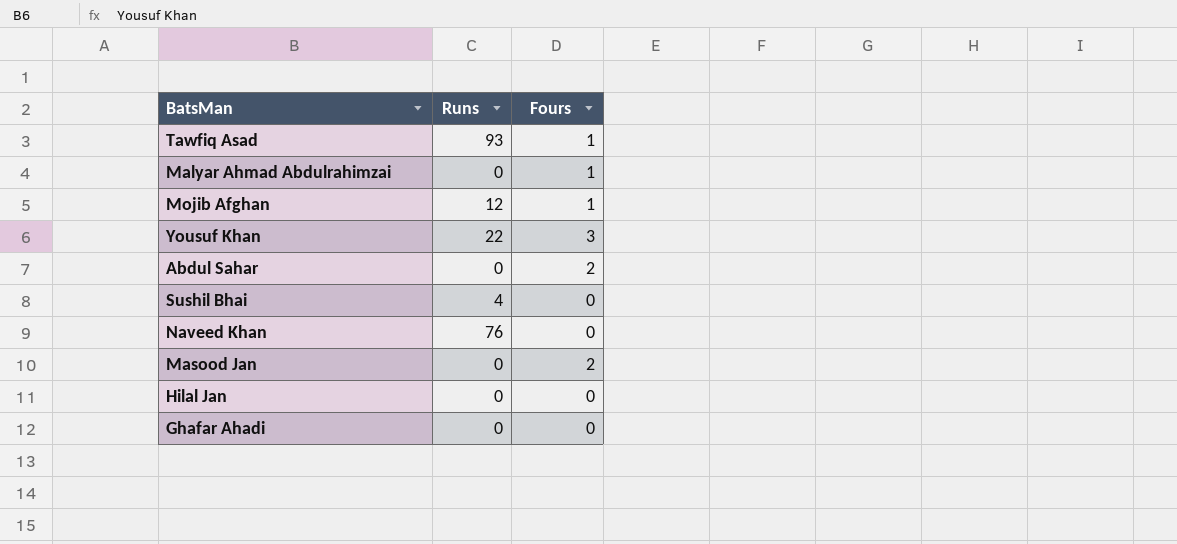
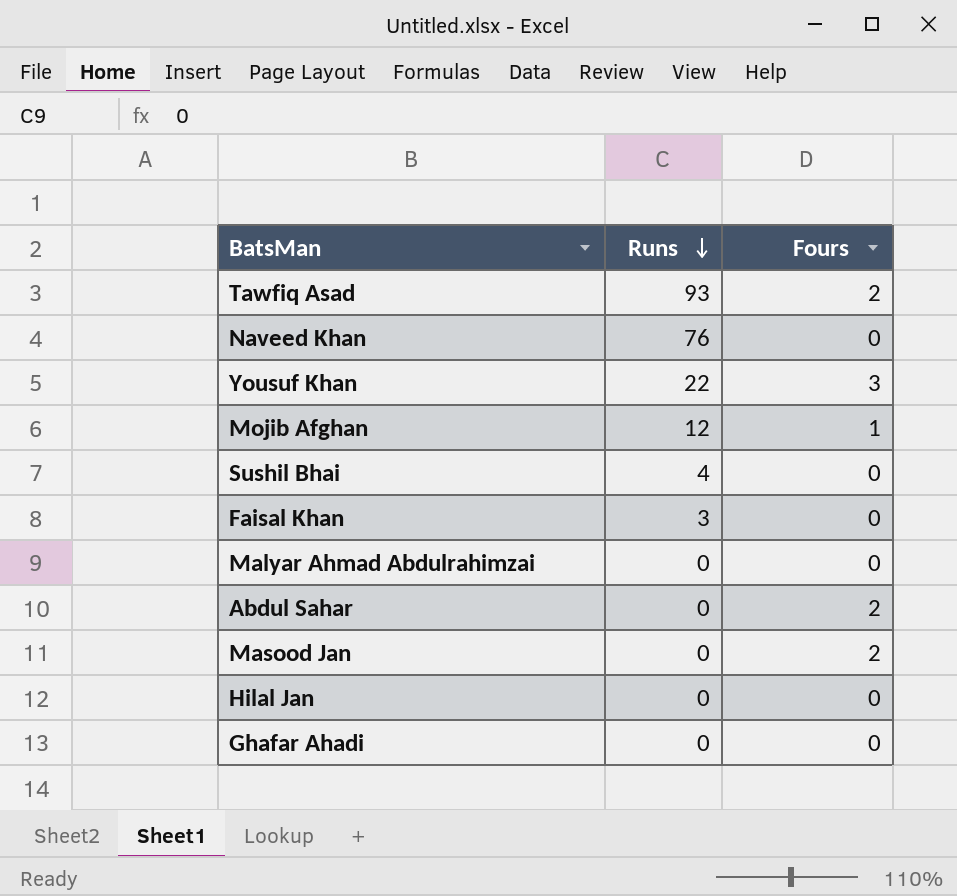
row order: none -> Runs descending
Tawfiq Asad | Fours: 1 -> 2
row Faisal Khan: none -> 3 | 0
Malyar Ahmad Abdulrahimzai | Fours: 1 -> 0

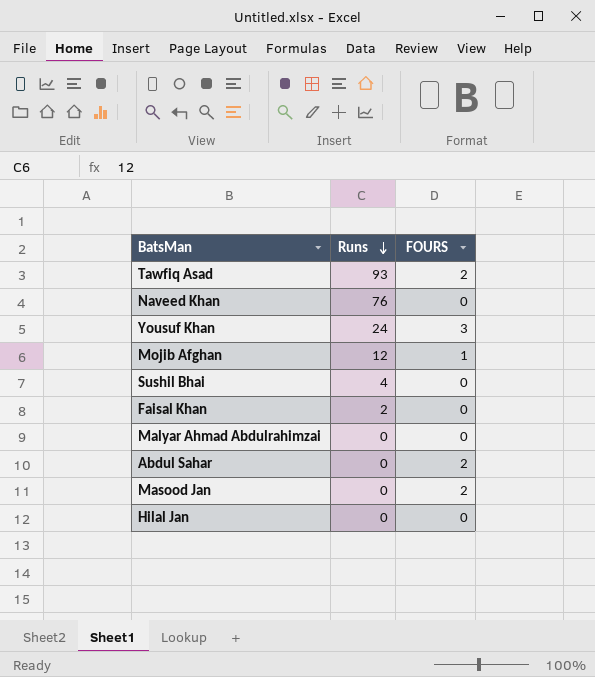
column name: Fours -> FOURS
row Ghafar Ahadi: 0 | 0 -> none
Yousuf Khan | Runs: 22 -> 24
Faisal Khan | Runs: 3 -> 2

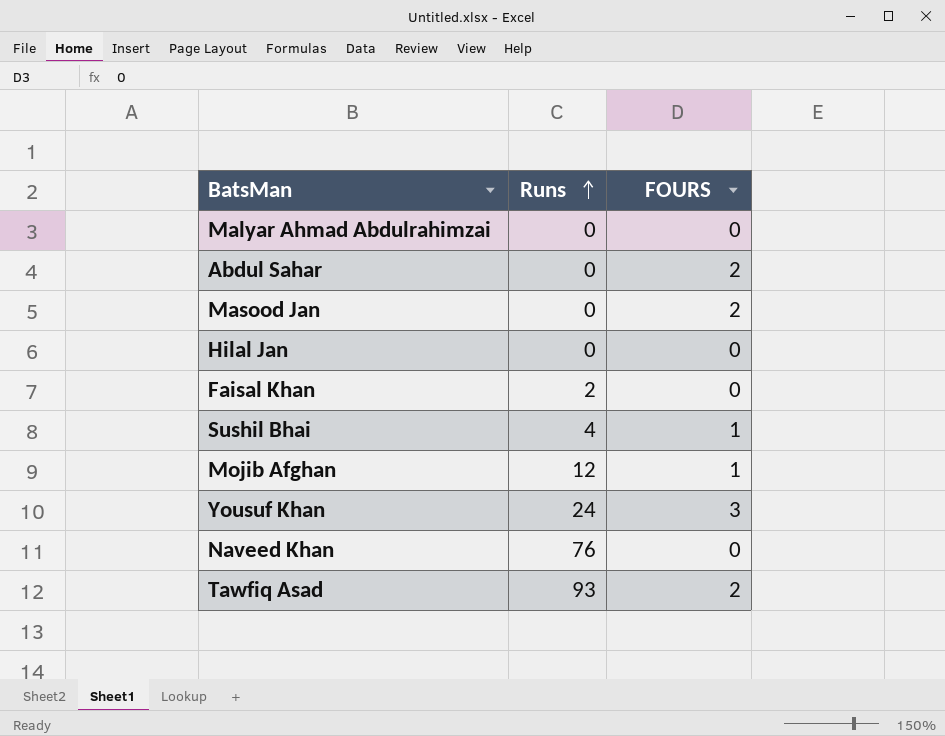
row order: Runs descending -> Runs ascending
Sushil Bhai | FOURS: 0 -> 1

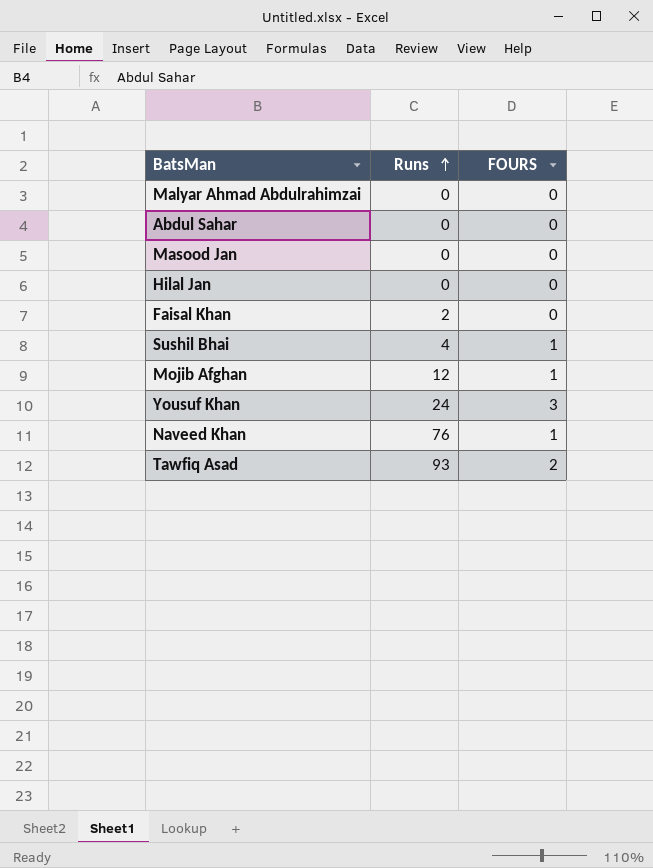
Abdul Sahar | FOURS: 2 -> 0
Masood Jan | FOURS: 2 -> 0
Naveed Khan | FOURS: 0 -> 1

